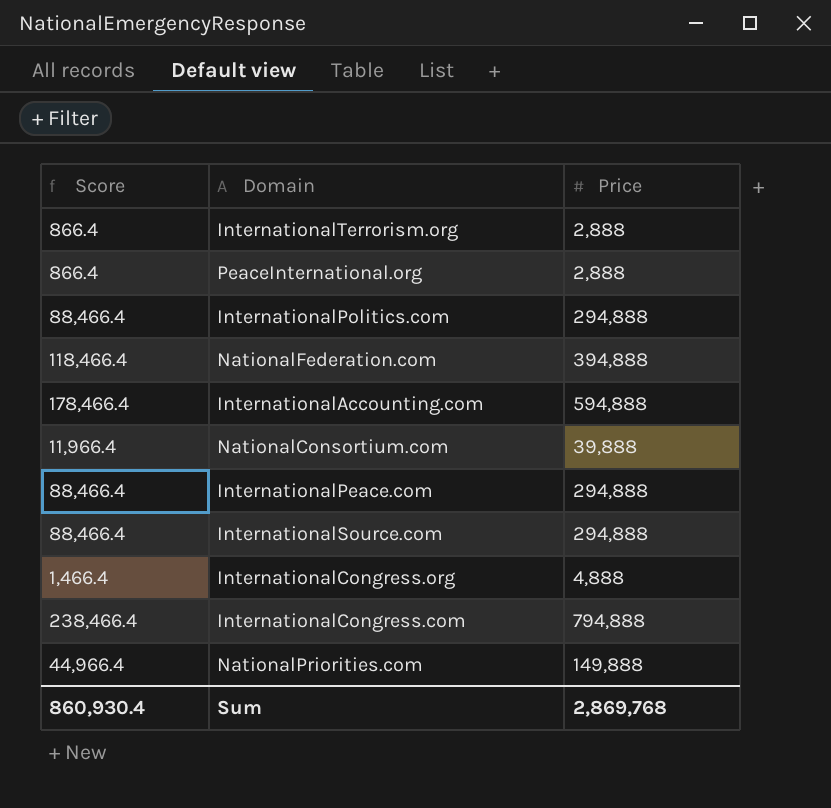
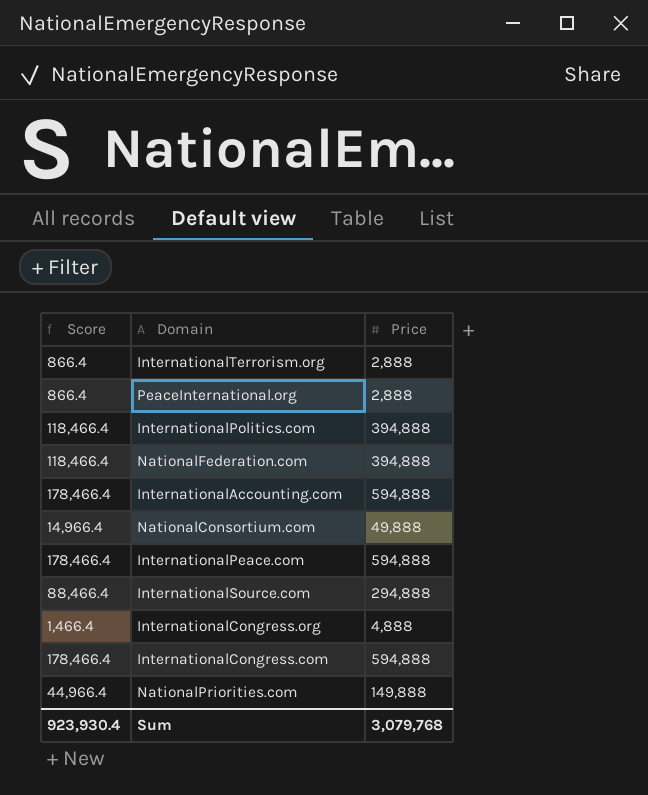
InternationalPolitics.com | Score: 88,466.4 -> 118,466.4
InternationalPolitics.com | Price: 294,888 -> 394,888
NationalConsortium.com | Score: 11,966.4 -> 14,966.4
NationalConsortium.com | Price: 39,888 -> 49,888
InternationalPeace.com | Score: 88,466.4 -> 178,466.4
InternationalPeace.com | Price: 294,888 -> 594,888
InternationalCongress.com | Score: 238,466.4 -> 178,466.4
InternationalCongress.com | Price: 794,888 -> 594,888
Sum | Score: 860,930.4 -> 923,930.4
Sum | Price: 2,869,768 -> 3,079,768

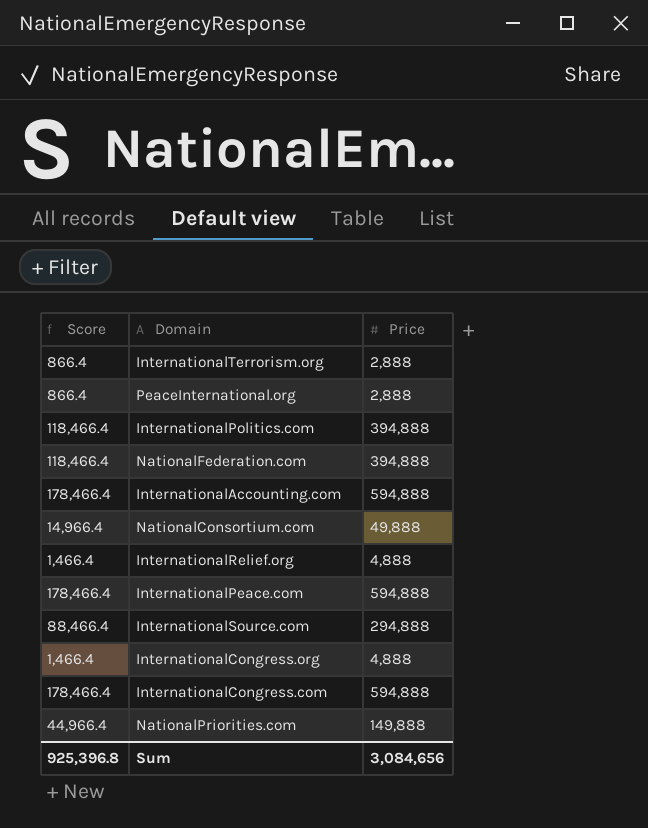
row InternationalRelief.org: none -> 1,466.4 | 4,888
Sum | Score: 923,930.4 -> 925,396.8
Sum | Price: 3,079,768 -> 3,084,656

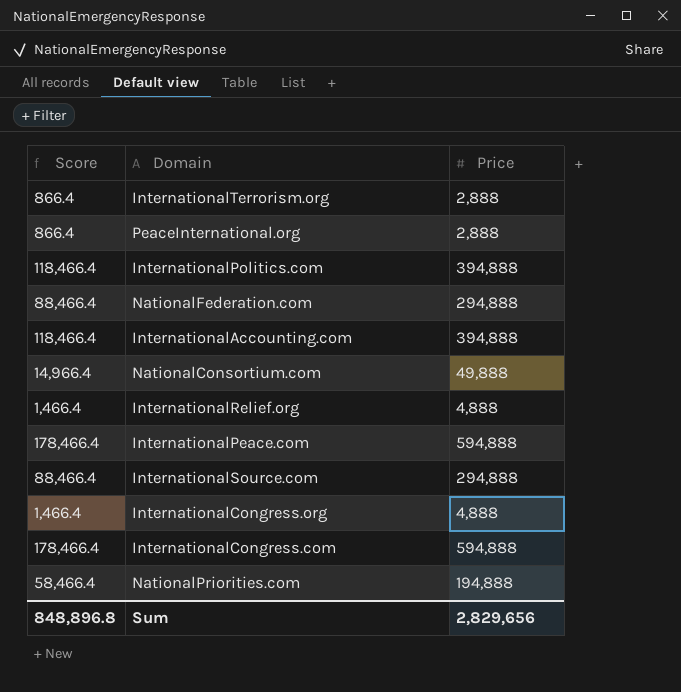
NationalFederation.com | Score: 118,466.4 -> 88,466.4
NationalFederation.com | Price: 394,888 -> 294,888
InternationalAccounting.com | Score: 178,466.4 -> 118,466.4
InternationalAccounting.com | Price: 594,888 -> 394,888
NationalPriorities.com | Score: 44,966.4 -> 58,466.4
NationalPriorities.com | Price: 149,888 -> 194,888
Sum | Score: 925,396.8 -> 848,896.8
Sum | Price: 3,084,656 -> 2,829,656

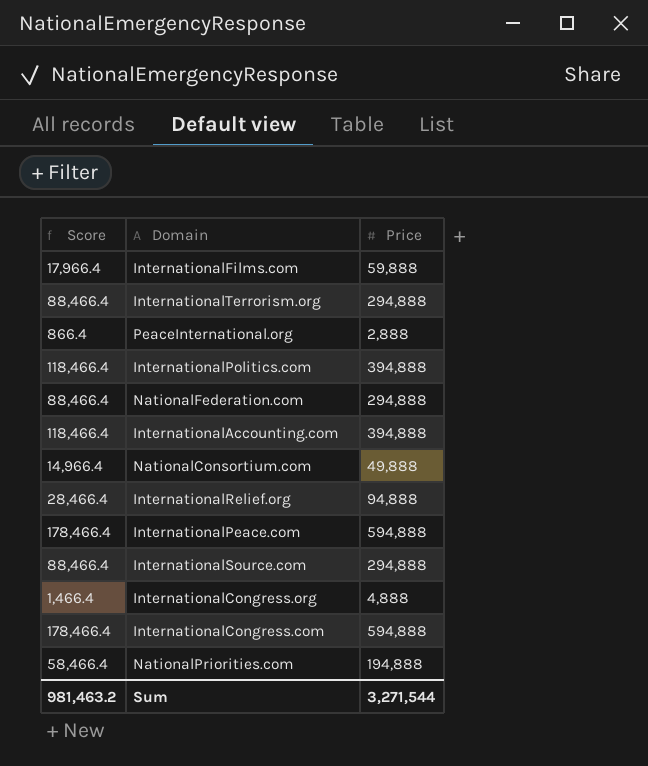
row InternationalFilms.com: none -> 17,966.4 | 59,888
InternationalTerrorism.org | Score: 866.4 -> 88,466.4
InternationalTerrorism.org | Price: 2,888 -> 294,888
InternationalRelief.org | Score: 1,466.4 -> 28,466.4
InternationalRelief.org | Price: 4,888 -> 94,888
Sum | Score: 848,896.8 -> 981,463.2
Sum | Price: 2,829,656 -> 3,271,544

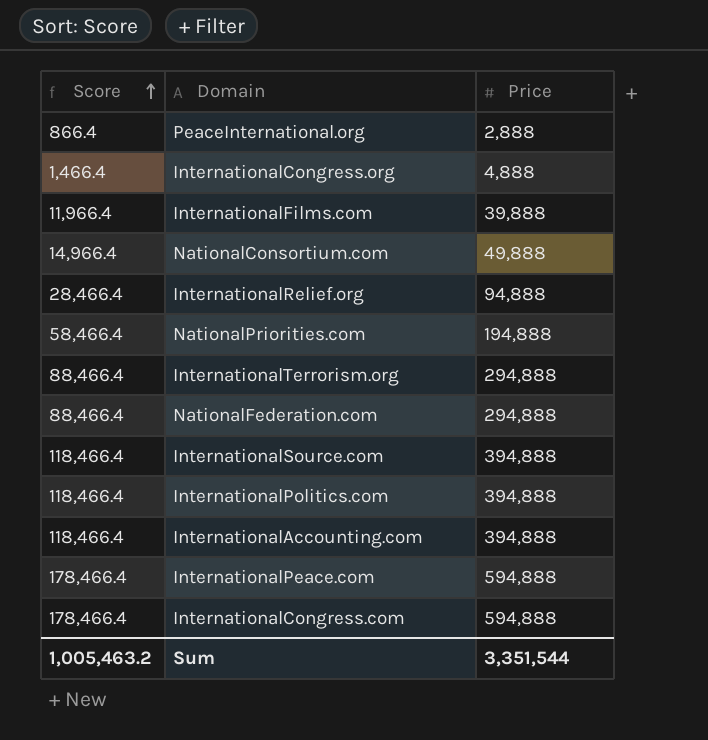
row order: none -> Score ascending
InternationalFilms.com | Score: 17,966.4 -> 11,966.4
InternationalFilms.com | Price: 59,888 -> 39,888
InternationalSource.com | Score: 88,466.4 -> 118,466.4
InternationalSource.com | Price: 294,888 -> 394,888
Sum | Score: 981,463.2 -> 1,005,463.2
Sum | Price: 3,271,544 -> 3,351,544

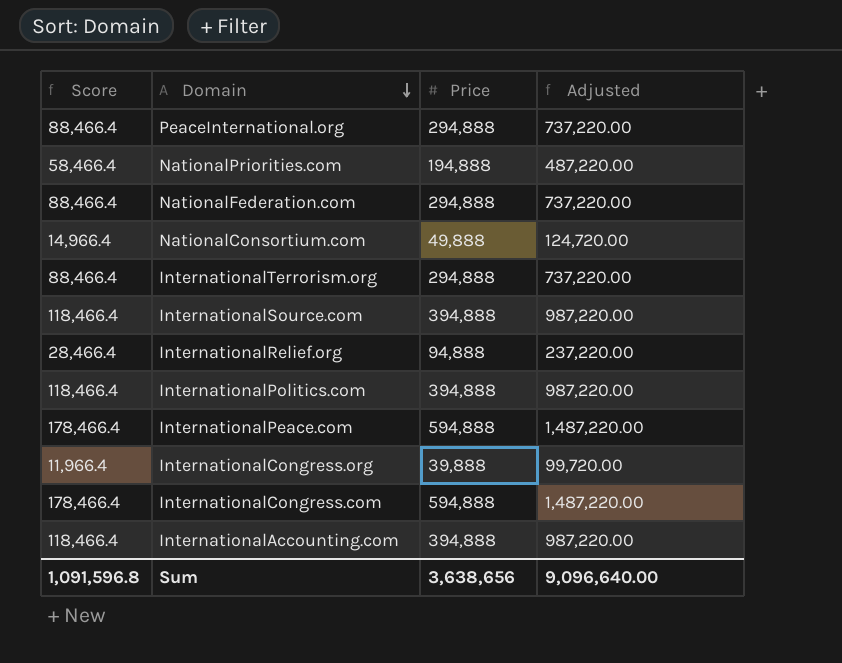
row order: Score ascending -> Domain descending
column Adjusted | formula: none -> [Price] * 2.5
row InternationalFilms.com: 11,966.4 | 39,888 -> none
PeaceInternational.org | Score: 866.4 -> 88,466.4
PeaceInternational.org | Price: 2,888 -> 294,888
InternationalCongress.org | Score: 1,466.4 -> 11,966.4
InternationalCongress.org | Price: 4,888 -> 39,888
Sum | Score: 1,005,463.2 -> 1,091,596.8
Sum | Price: 3,351,544 -> 3,638,656

